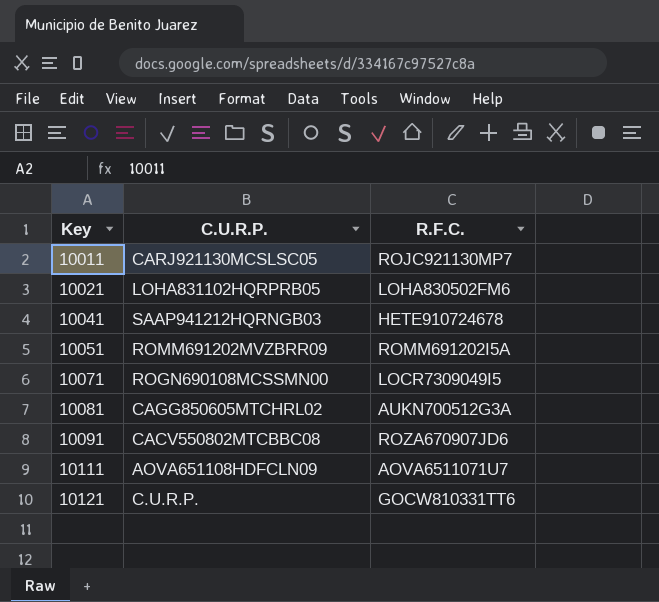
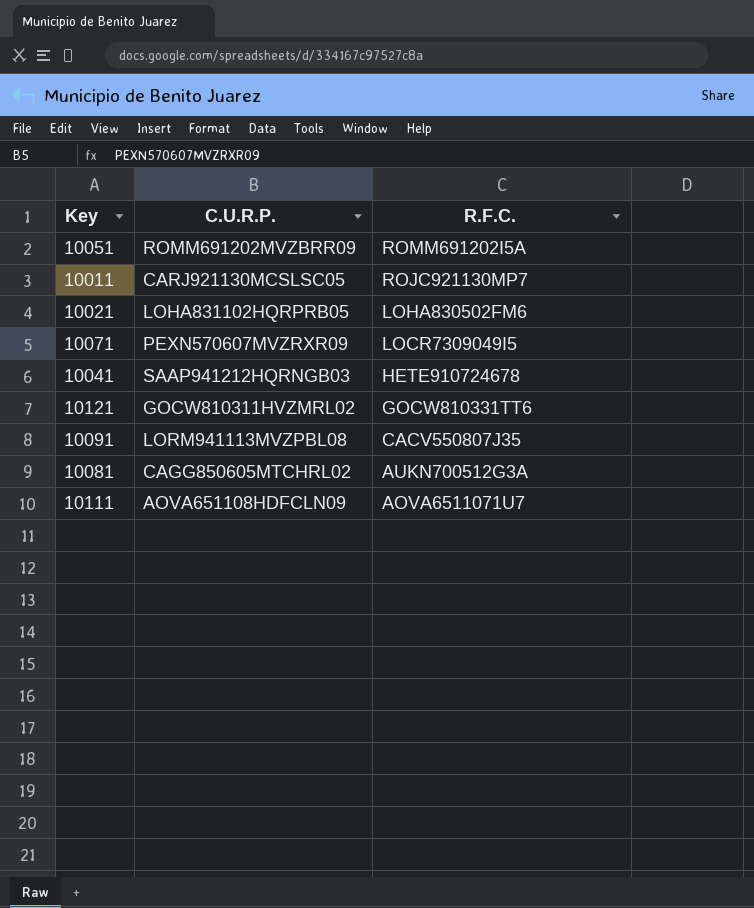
row order: Key ascending -> R.F.C. descending
10071 | C.U.R.P.: ROGN690108MCSSMN00 -> PEXN570607MVZRXR09
10121 | C.U.R.P.: C.U.R.P. -> GOCW810311HVZMRL02
10091 | C.U.R.P.: CACV550802MTCBBC08 -> LORM941113MVZPBL08
10091 | R.F.C.: ROZA670907JD6 -> CACV550807J35

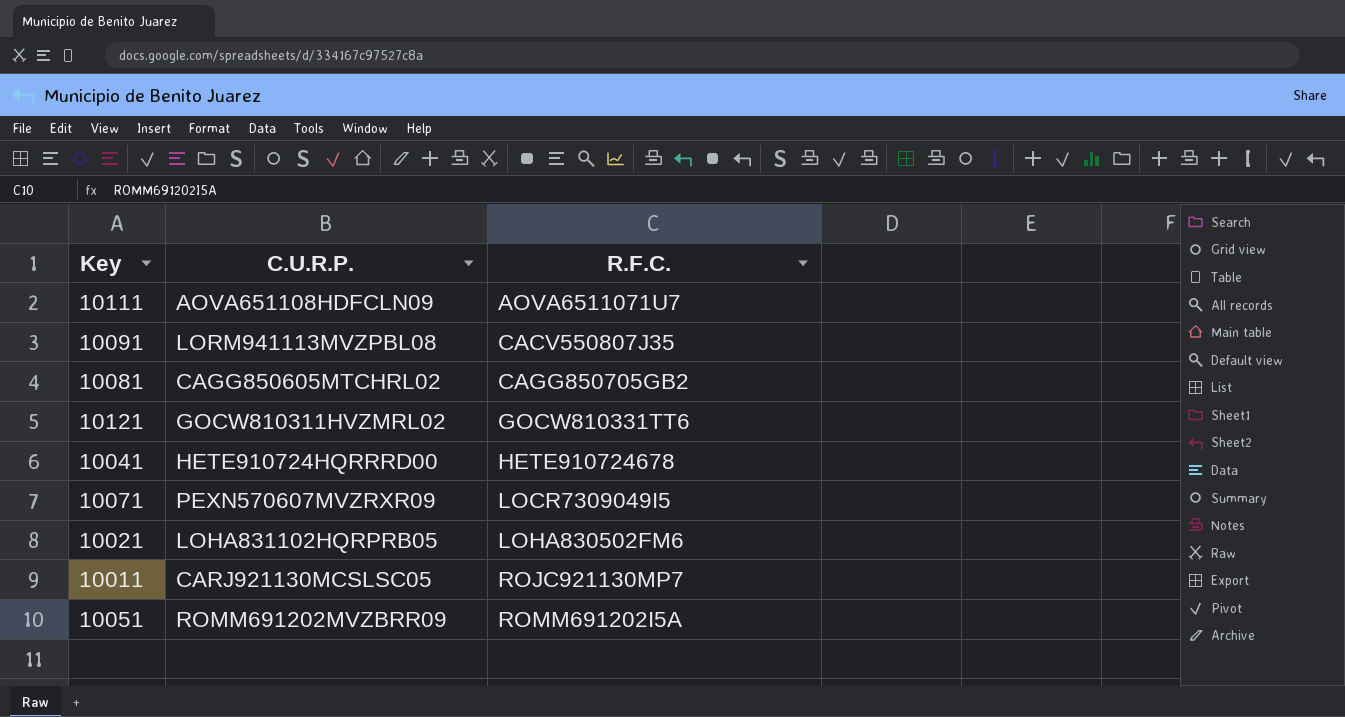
row order: R.F.C. descending -> R.F.C. ascending
10081 | R.F.C.: AUKN700512G3A -> CAGG850705GB2
10041 | C.U.R.P.: SAAP941212HQRNGB03 -> HETE910724HQRRRD00

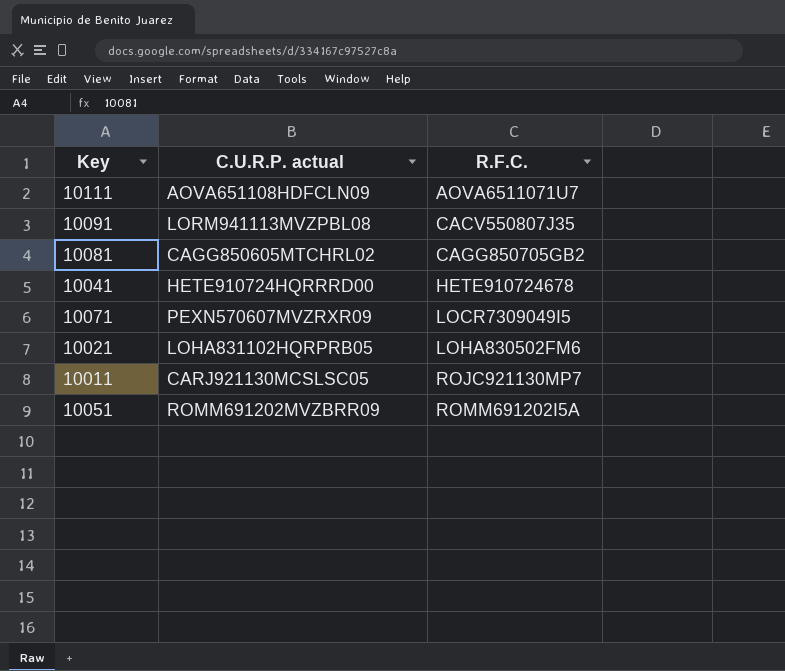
column name: C.U.R.P. -> C.U.R.P. actual
row 10121: GOCW810311HVZMRL02 | GOCW810331TT6 -> none

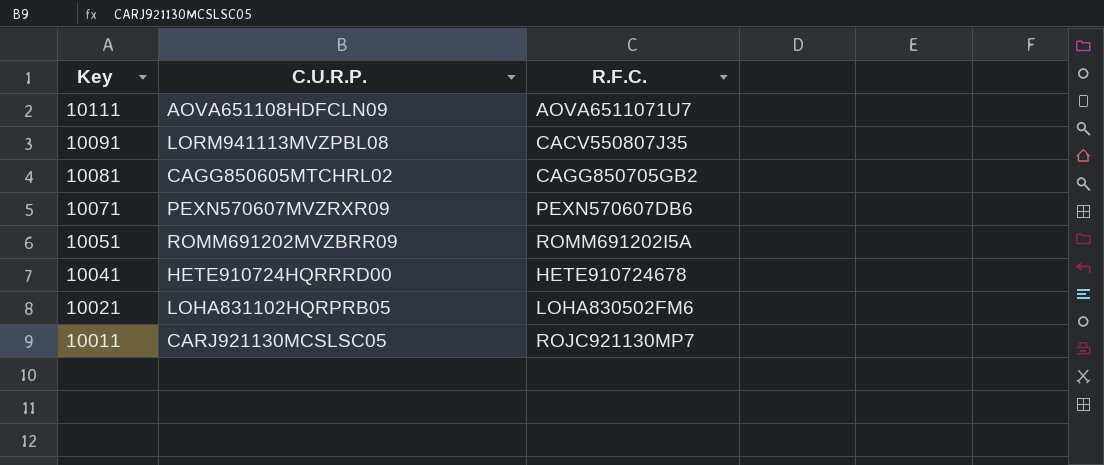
row order: R.F.C. ascending -> Key descending
column name: C.U.R.P. actual -> C.U.R.P.
10071 | R.F.C.: LOCR7309049I5 -> PEXN570607DB6

